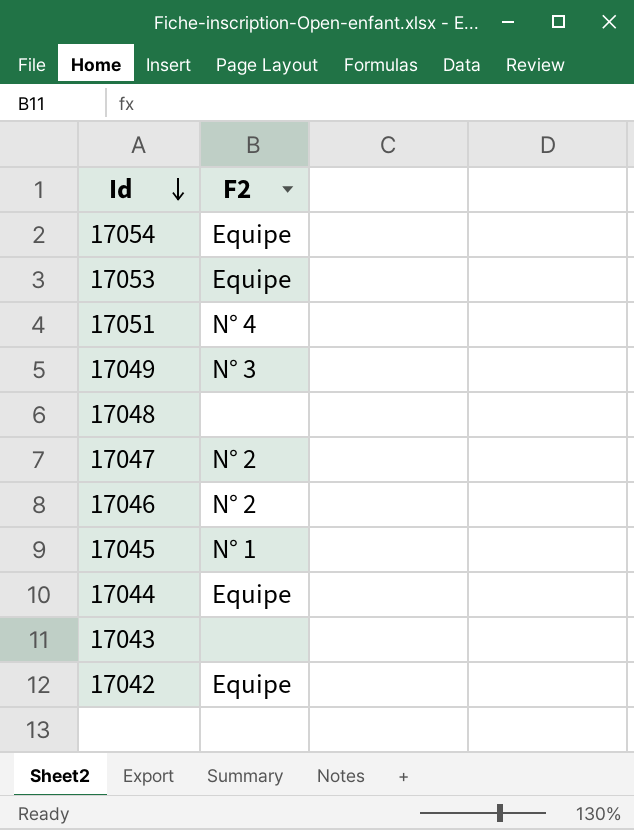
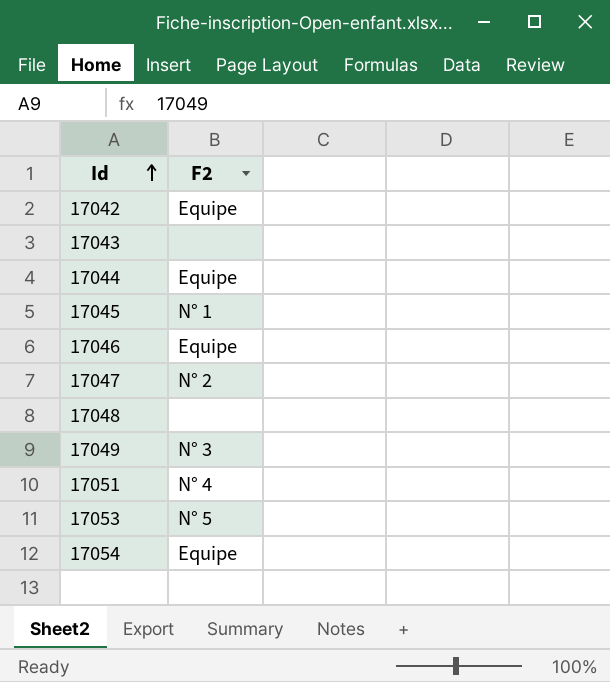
row order: Id descending -> Id ascending
17046 | F2: N° 2 -> Equipe
17053 | F2: Equipe -> N° 5

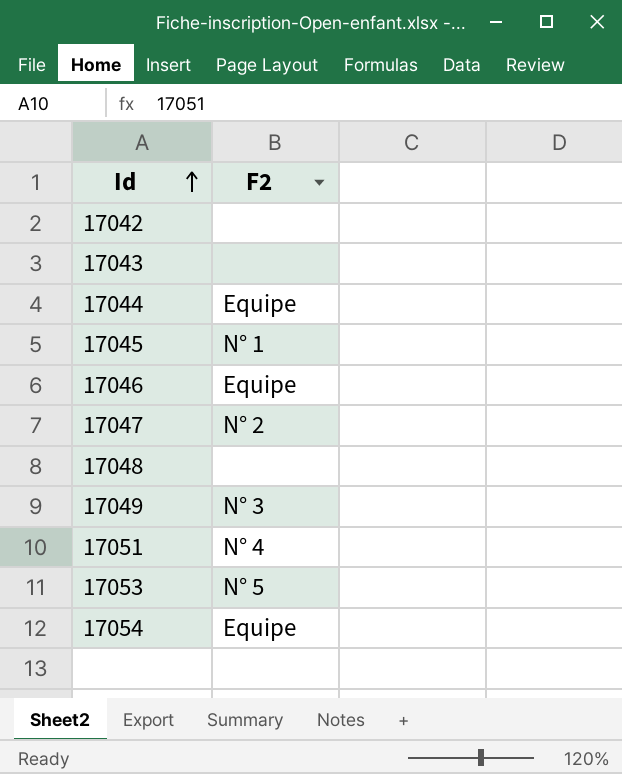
17042 | F2: Equipe -> none

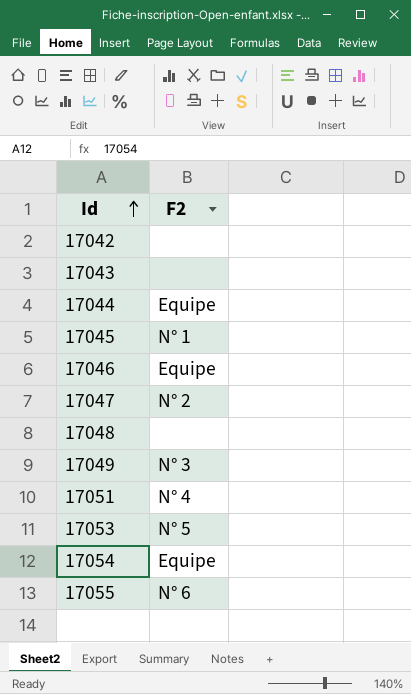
row 17055: none -> N° 6

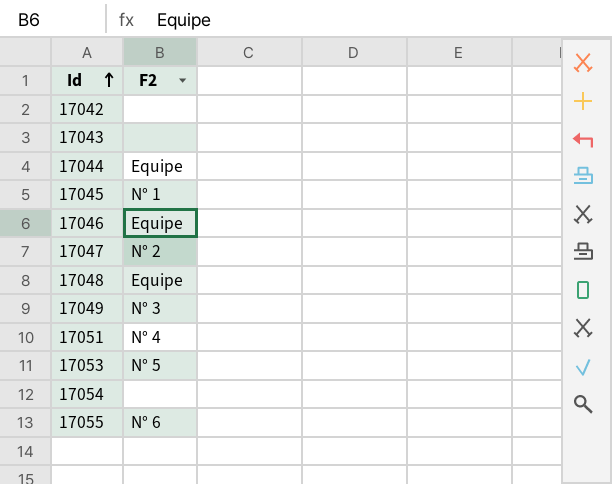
17048 | F2: none -> Equipe
17054 | F2: Equipe -> none

